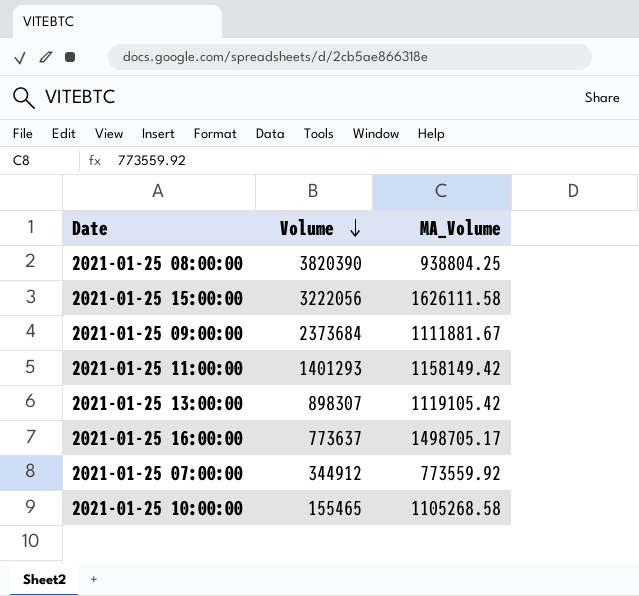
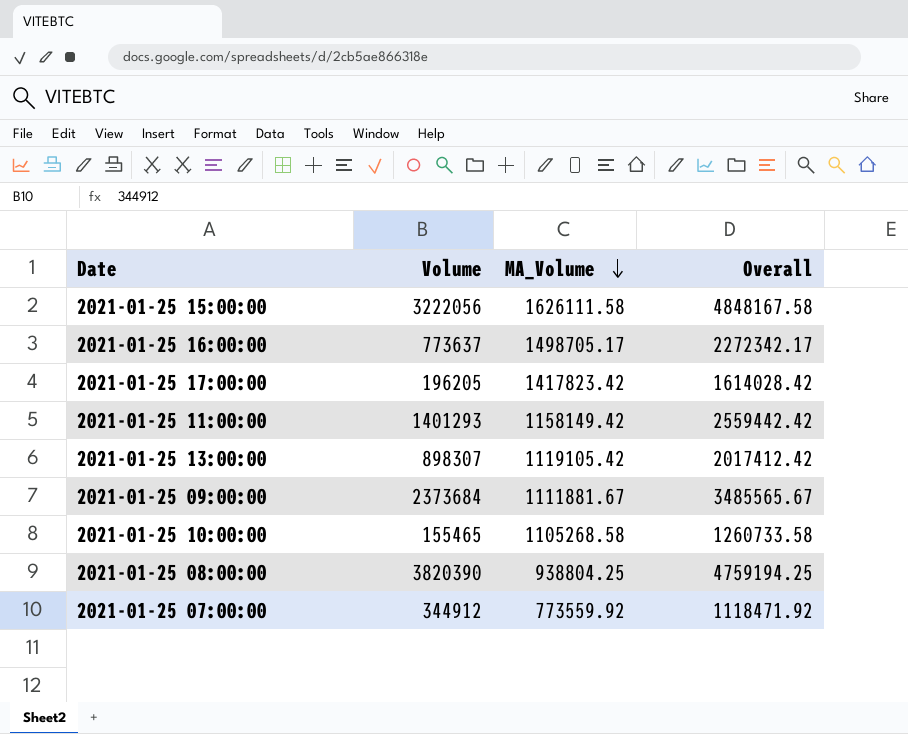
row order: Volume descending -> MA_Volume descending
column Overall | formula: none -> [Volume] + [MA_Volume]
row 2021-01-25 17:00:00: none -> 196205 | 1417823.42 | 1614028.42

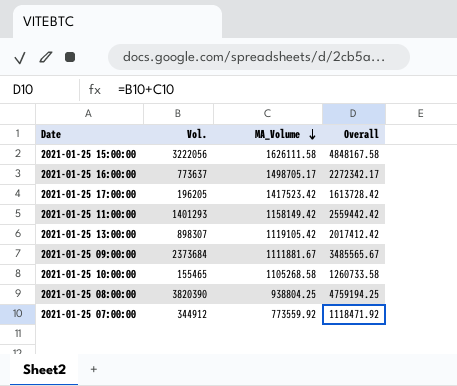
column name: Volume -> Vol.
2021-01-25 17:00:00 | MA_Volume: 1417823.42 -> 1417523.42
2021-01-25 17:00:00 | Overall: 1614028.42 -> 1613728.42

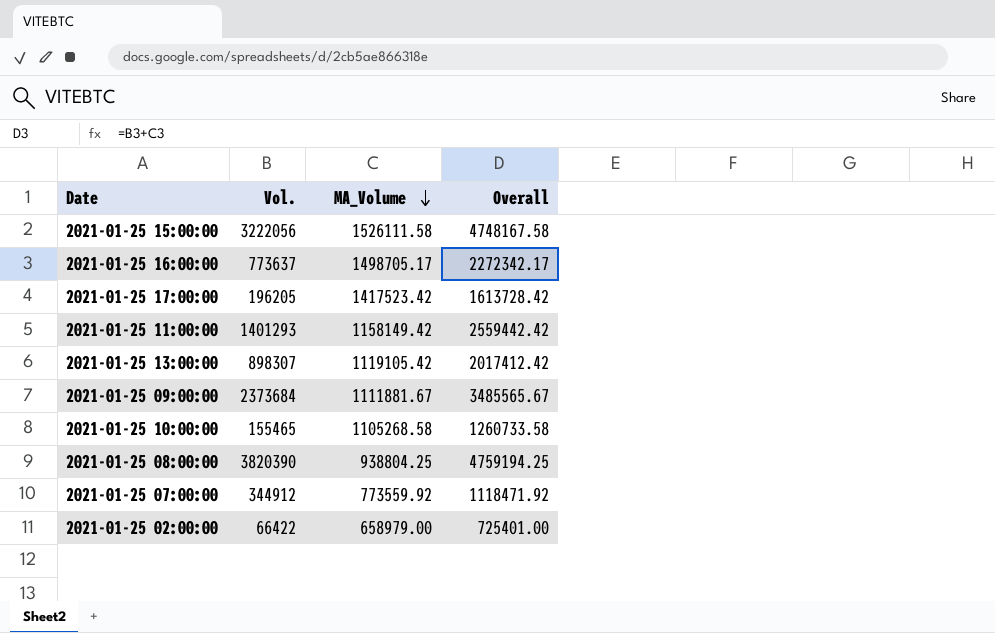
2021-01-25 15:00:00 | MA_Volume: 1626111.58 -> 1526111.58
2021-01-25 15:00:00 | Overall: 4848167.58 -> 4748167.58
row 2021-01-25 02:00:00: none -> 66422 | 658979.00 | 725401.00

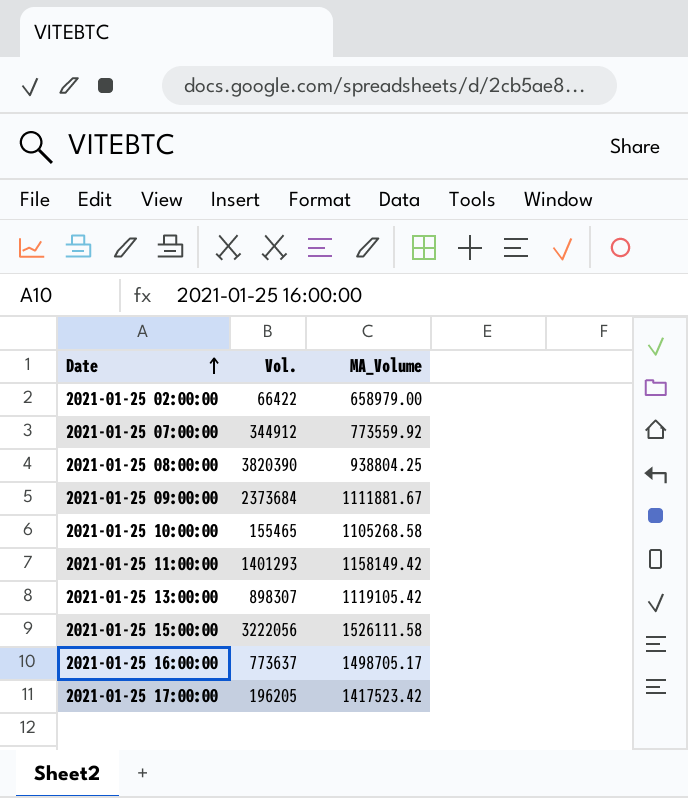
row order: MA_Volume descending -> Date ascending
column Overall | formula: [Vol.] + [MA_Volume] -> none

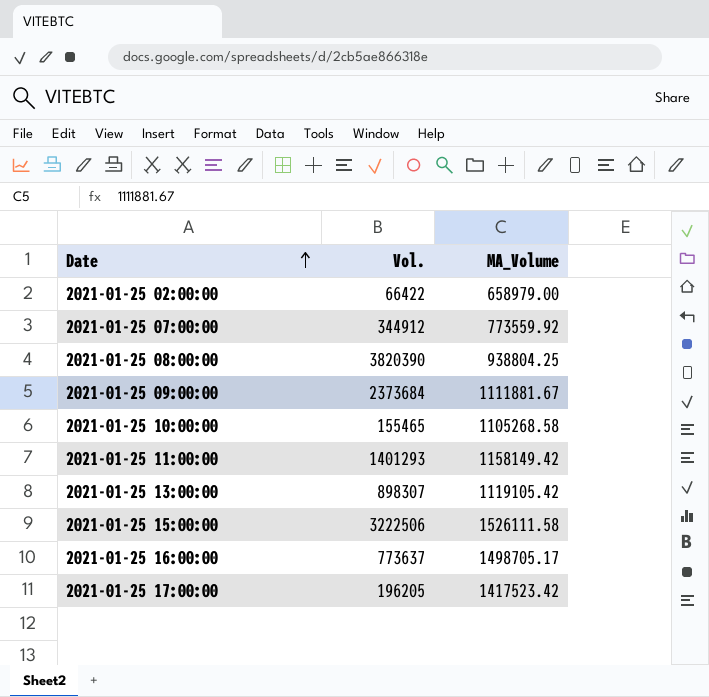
2021-01-25 15:00:00 | Vol.: 3222056 -> 3222506

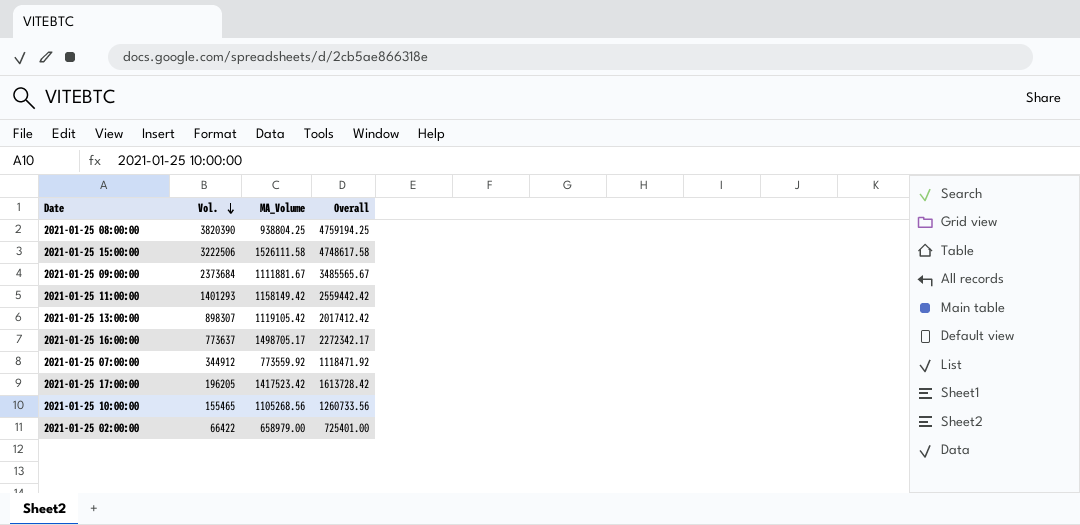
row order: Date ascending -> Vol. descending
column Overall | formula: none -> [Vol.] + [MA_Volume]
2021-01-25 10:00:00 | MA_Volume: 1105268.58 -> 1105268.56

